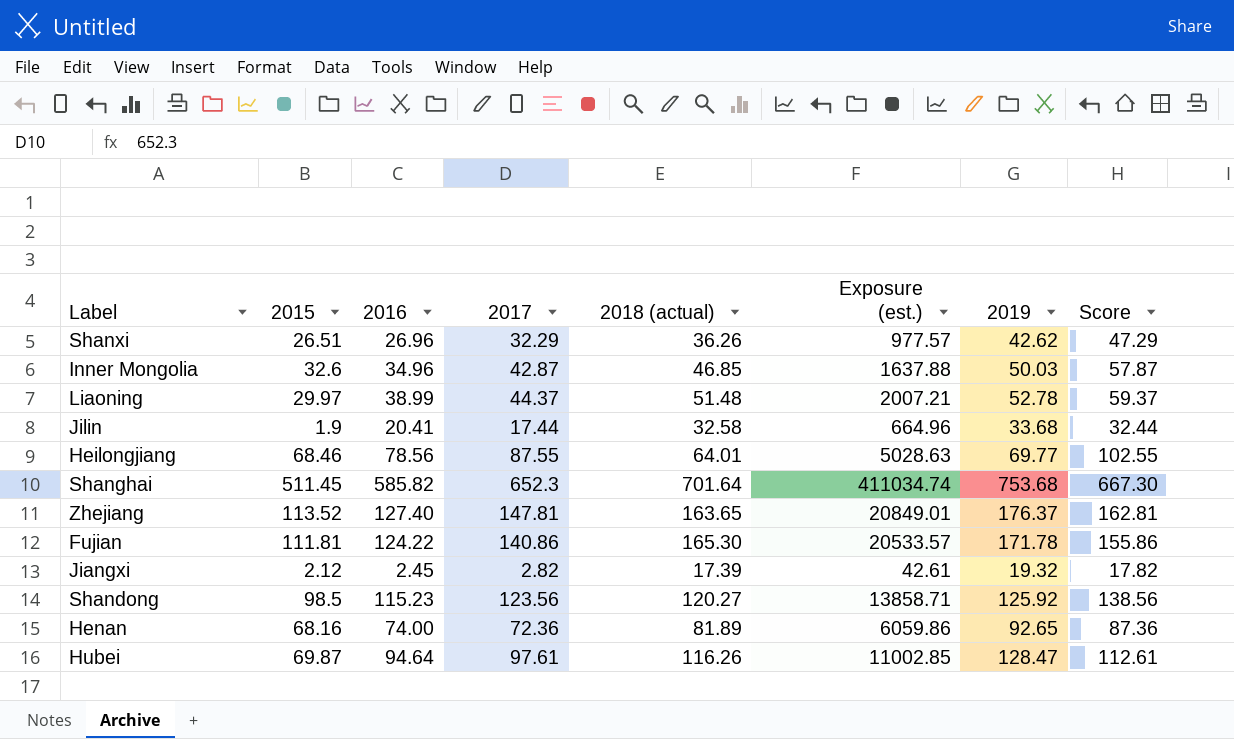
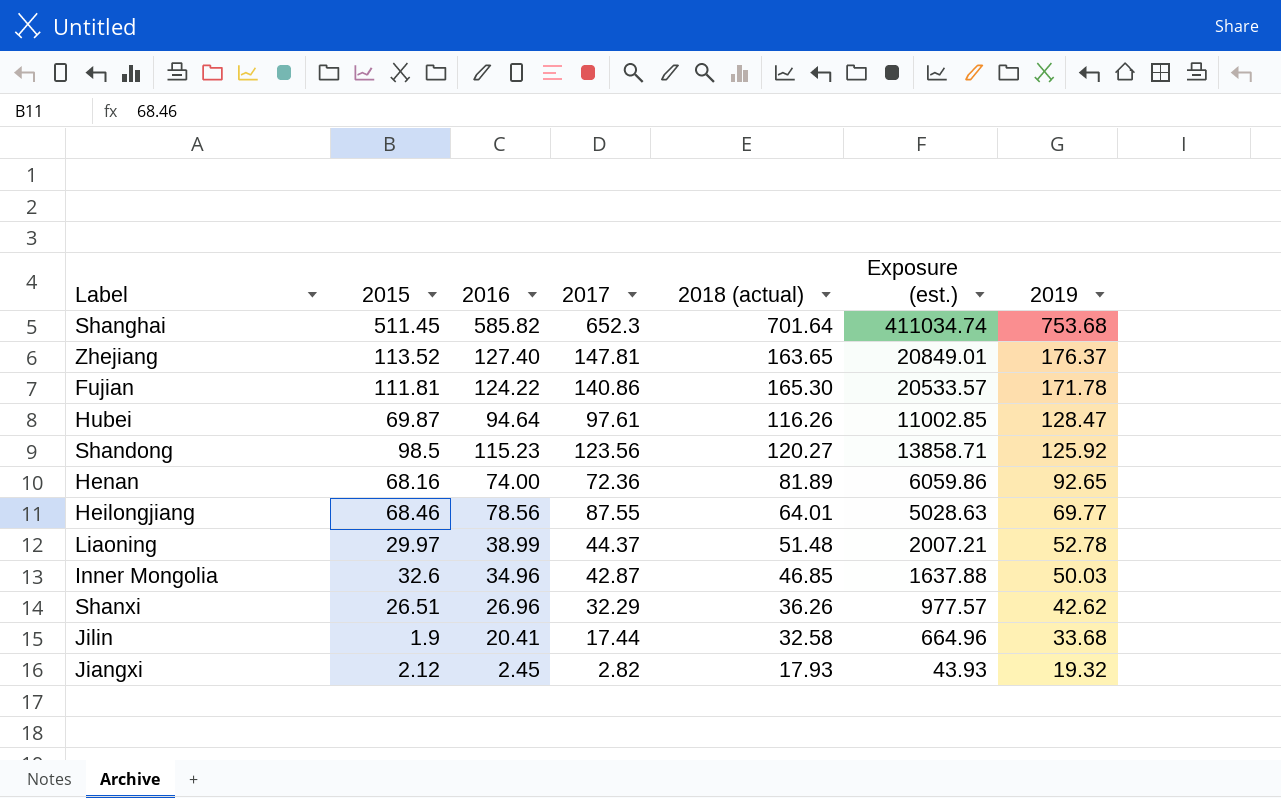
row order: none -> 2019 descending
column Score | formula: [2017] + 15 -> none
Jiangxi | 2018 (actual): 17.39 -> 17.93
Jiangxi | Exposure (est.): 42.61 -> 43.93

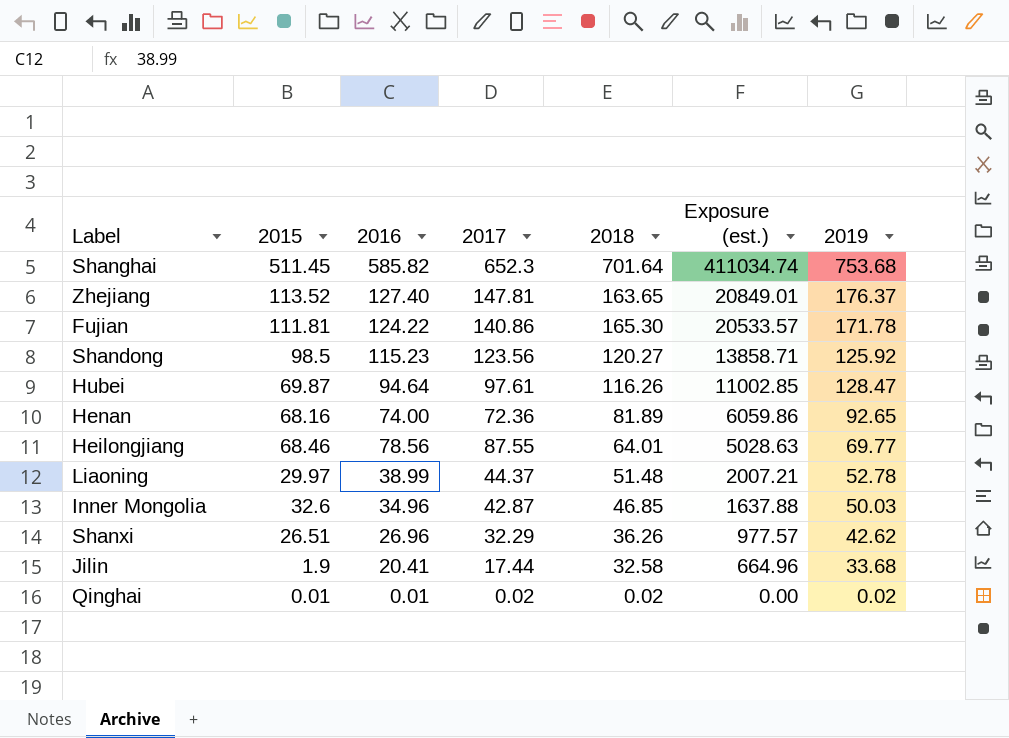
row order: 2019 descending -> Exposure (est.) descending
column name: 2018 (actual) -> 2018
row Jiangxi: 2.12 | 2.45 | 2.82 | 17.93 | 43.93 | 19.32 -> none
row Qinghai: none -> 0.01 | 0.01 | 0.02 | 0.02 | 0.00 | 0.02

